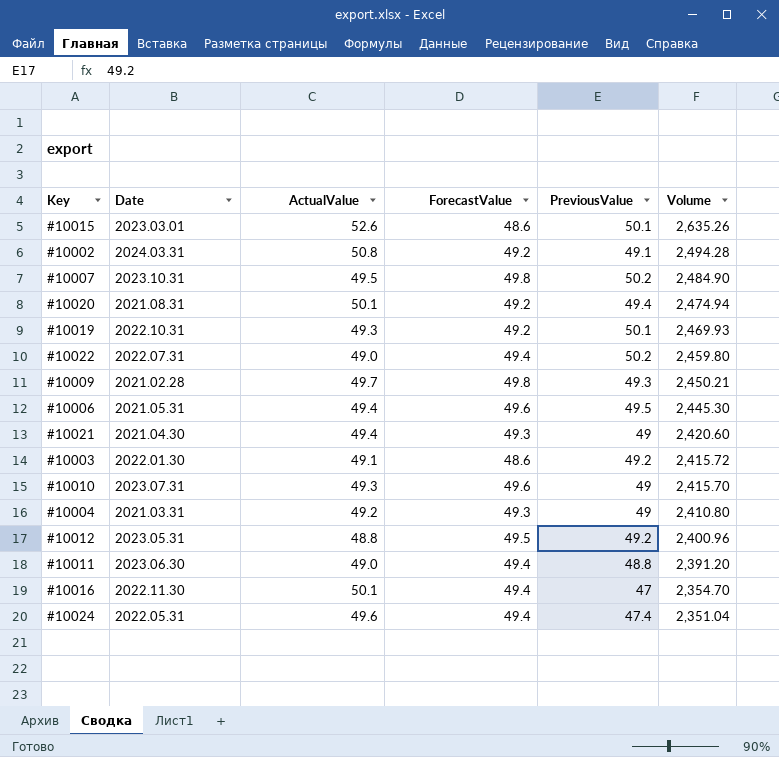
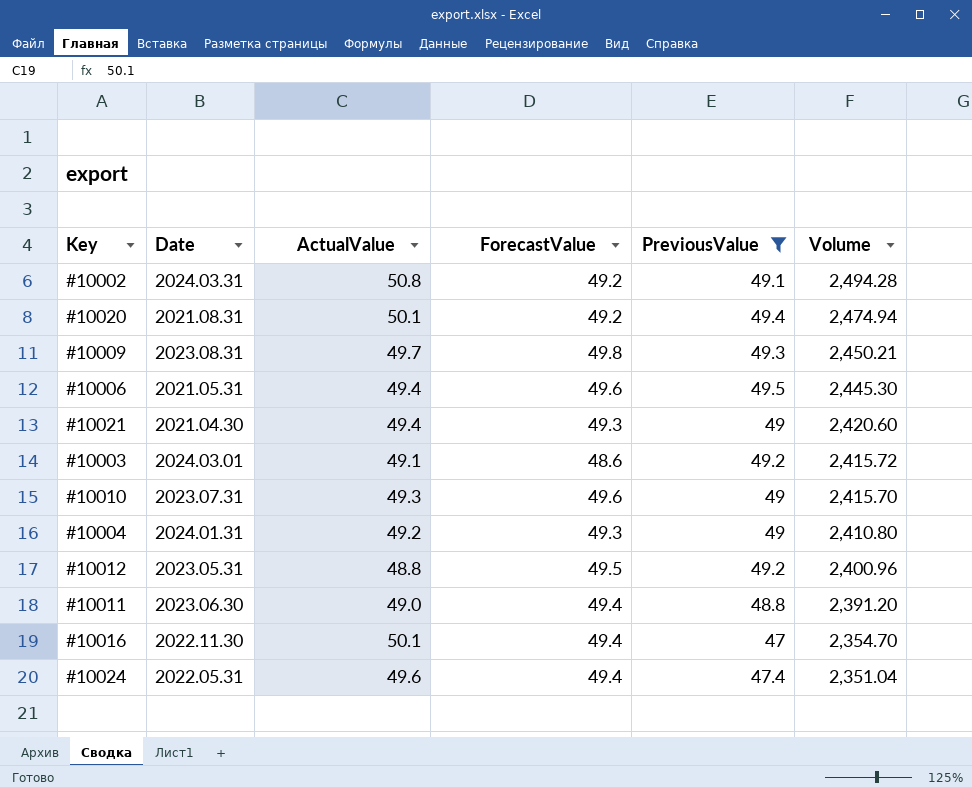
filter: none -> PreviousValue <= 49.5
#10009 | Date: 2021.02.28 -> 2023.08.31
#10003 | Date: 2022.01.30 -> 2024.03.01
#10004 | Date: 2021.03.31 -> 2024.01.31

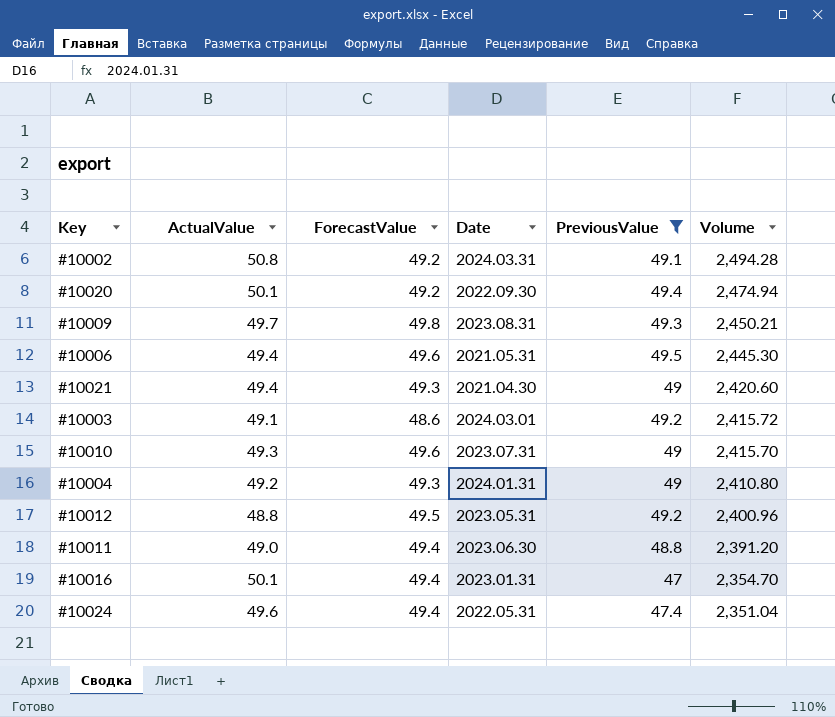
column Date | position: 2 -> 4
#10020 | Date: 2021.08.31 -> 2022.09.30
#10016 | Date: 2022.11.30 -> 2023.01.31

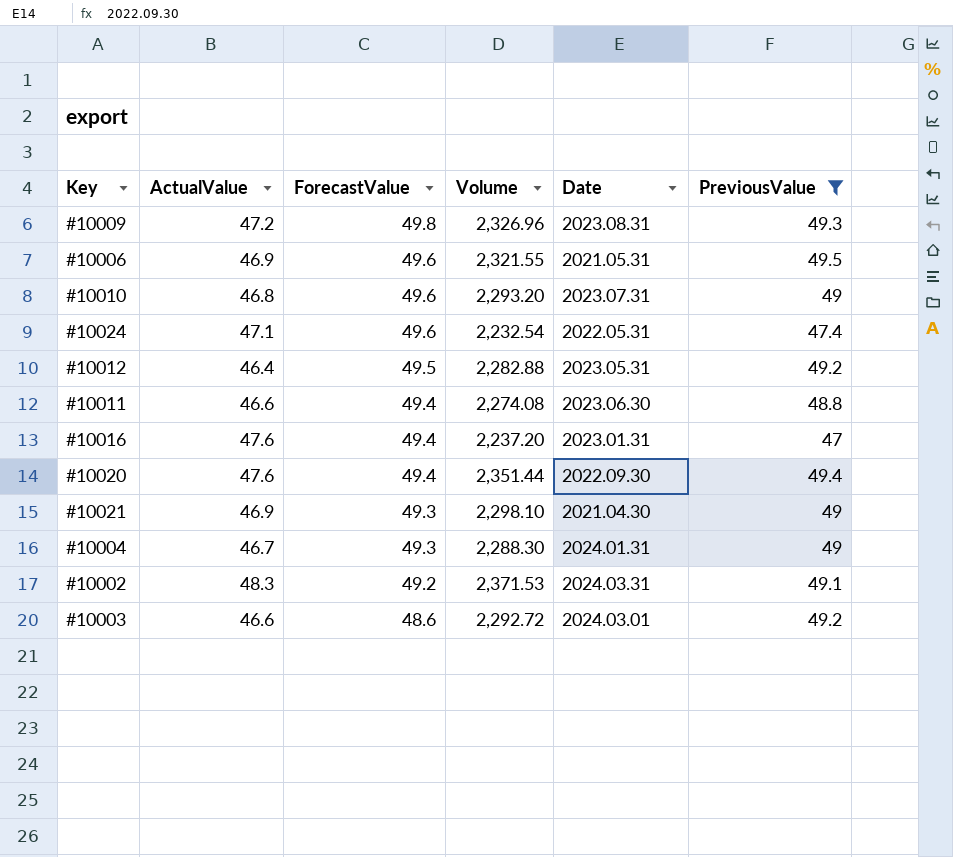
row order: Volume descending -> ForecastValue descending
column Volume | position: 6 -> 4
#10009 | ActualValue: 49.7 -> 47.2
#10009 | Volume: 2,450.21 -> 2,326.96
#10006 | ActualValue: 49.4 -> 46.9
#10006 | Volume: 2,445.30 -> 2,321.55
#10010 | ActualValue: 49.3 -> 46.8
#10010 | Volume: 2,415.70 -> 2,293.20
#10024 | ActualValue: 49.6 -> 47.1
#10024 | ForecastValue: 49.4 -> 49.6
#10024 | Volume: 2,351.04 -> 2,232.54
#10012 | ActualValue: 48.8 -> 46.4
#10012 | Volume: 2,400.96 -> 2,282.88
#10011 | ActualValue: 49.0 -> 46.6
#10011 | Volume: 2,391.20 -> 2,274.08
#10016 | ActualValue: 50.1 -> 47.6
#10016 | Volume: 2,354.70 -> 2,237.20
#10020 | ActualValue: 50.1 -> 47.6
#10020 | ForecastValue: 49.2 -> 49.4
#10020 | Volume: 2,474.94 -> 2,351.44
#10021 | ActualValue: 49.4 -> 46.9
#10021 | Volume: 2,420.60 -> 2,298.10
#10004 | ActualValue: 49.2 -> 46.7
#10004 | Volume: 2,410.80 -> 2,288.30
#10002 | ActualValue: 50.8 -> 48.3
#10002 | Volume: 2,494.28 -> 2,371.53
#10003 | ActualValue: 49.1 -> 46.6
#10003 | Volume: 2,415.72 -> 2,292.72

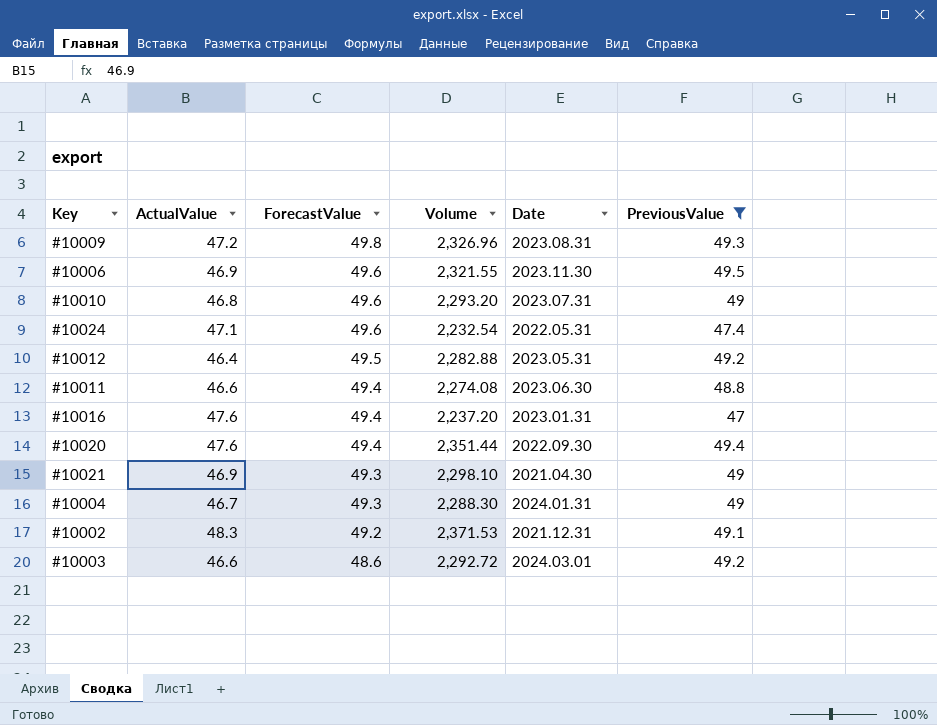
#10006 | Date: 2021.05.31 -> 2023.11.30
#10002 | Date: 2024.03.31 -> 2021.12.31

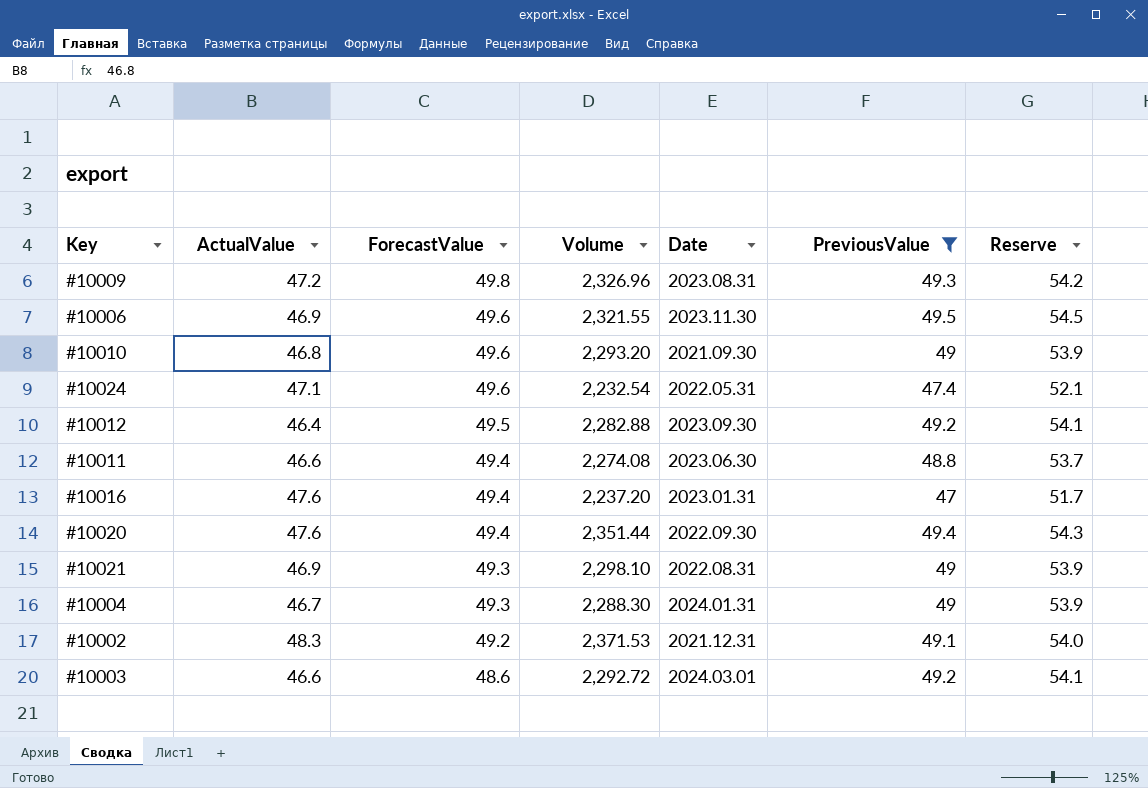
column Reserve | formula: none -> [PreviousValue] * 1.1
#10010 | Date: 2023.07.31 -> 2021.09.30
#10012 | Date: 2023.05.31 -> 2023.09.30
#10021 | Date: 2021.04.30 -> 2022.08.31

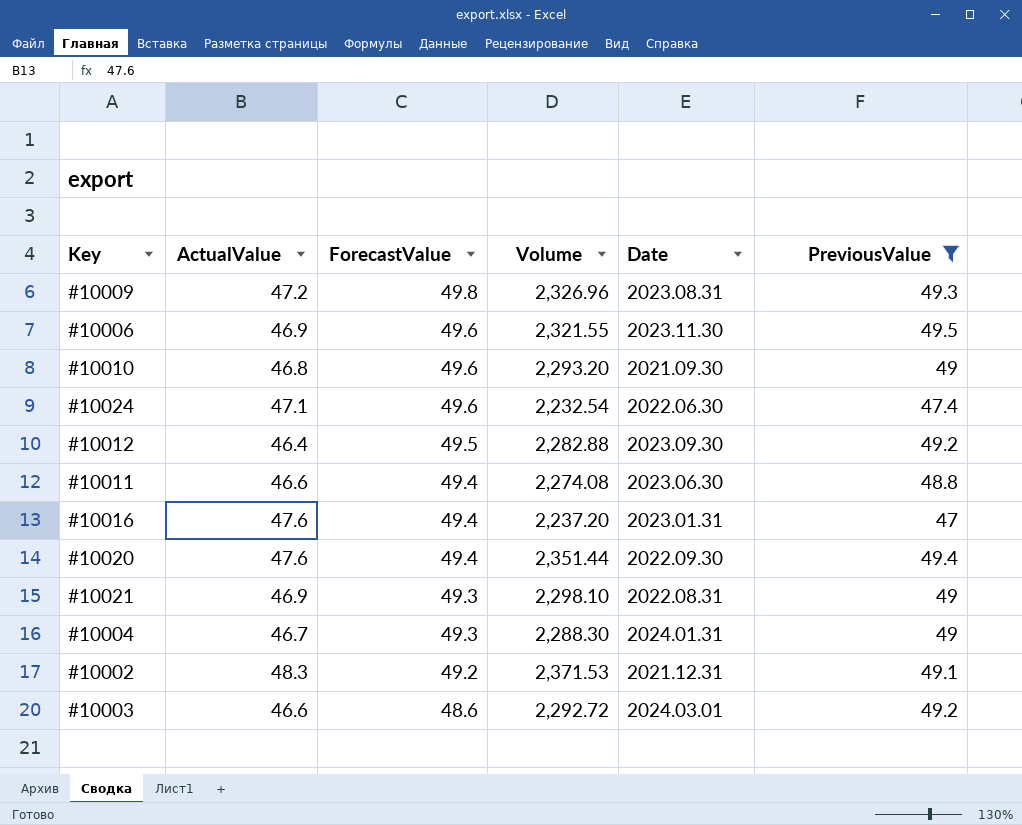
column Reserve | formula: [PreviousValue] * 1.1 -> none
#10024 | Date: 2022.05.31 -> 2022.06.30

